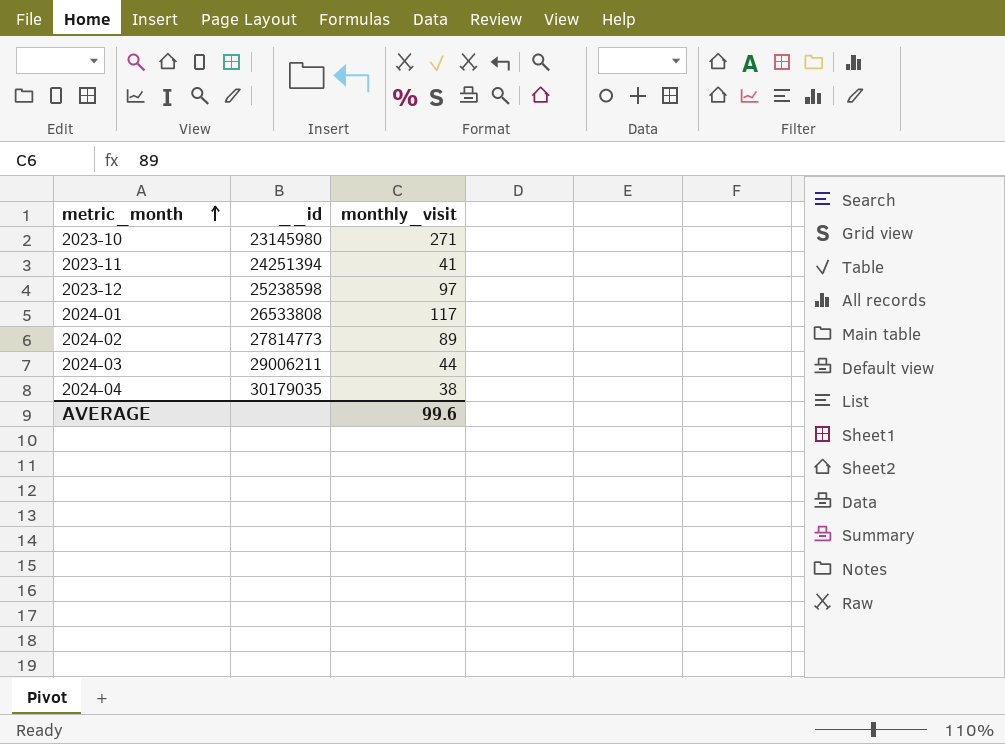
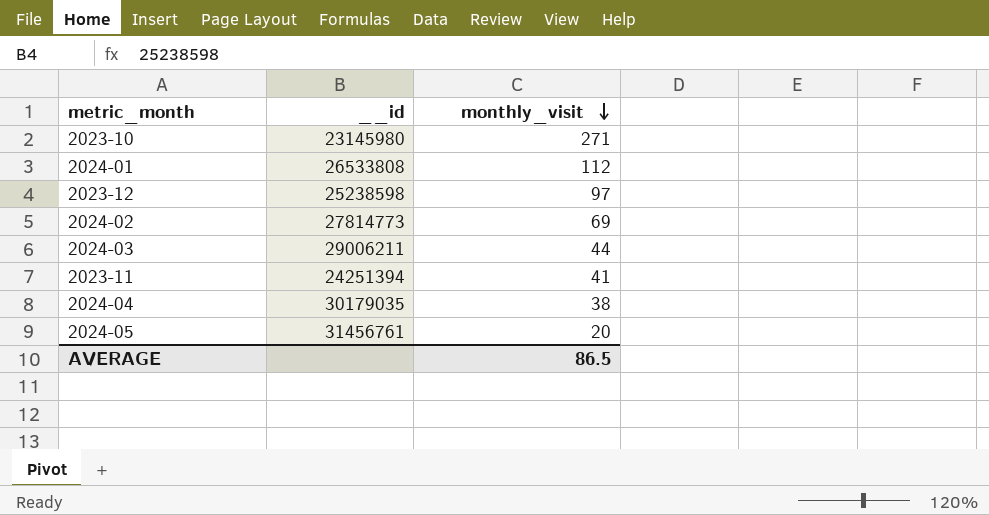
row order: metric_month ascending -> monthly_visit descending
2024-01 | monthly_visit: 117 -> 112
2024-02 | monthly_visit: 89 -> 69
row 2024-05: none -> 31456761 | 20
AVERAGE | monthly_visit: 99.6 -> 86.5

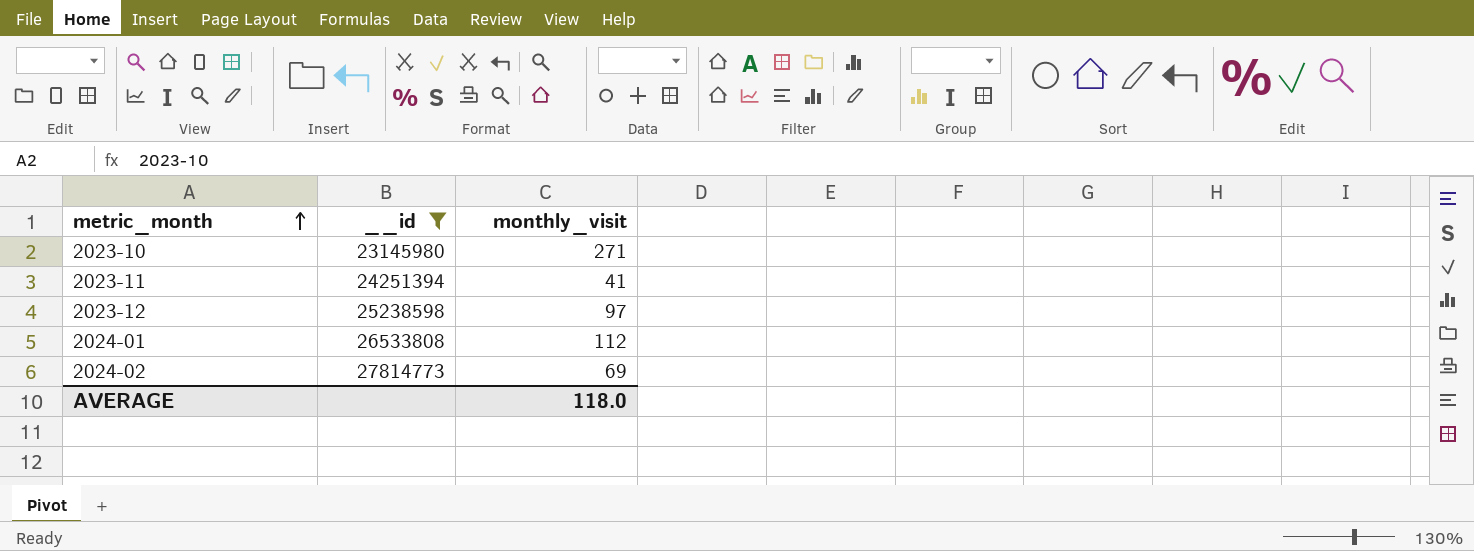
filter: none -> __id <= 27814773
row order: monthly_visit descending -> metric_month ascending
AVERAGE | monthly_visit: 86.5 -> 118.0

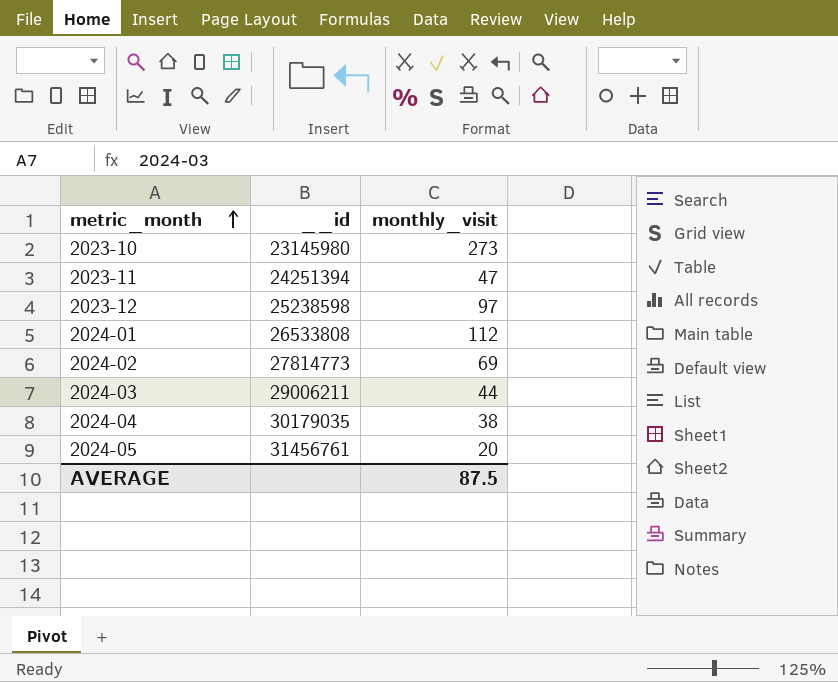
filter: __id <= 27814773 -> none
2023-10 | monthly_visit: 271 -> 273
2023-11 | monthly_visit: 41 -> 47
AVERAGE | monthly_visit: 118.0 -> 87.5

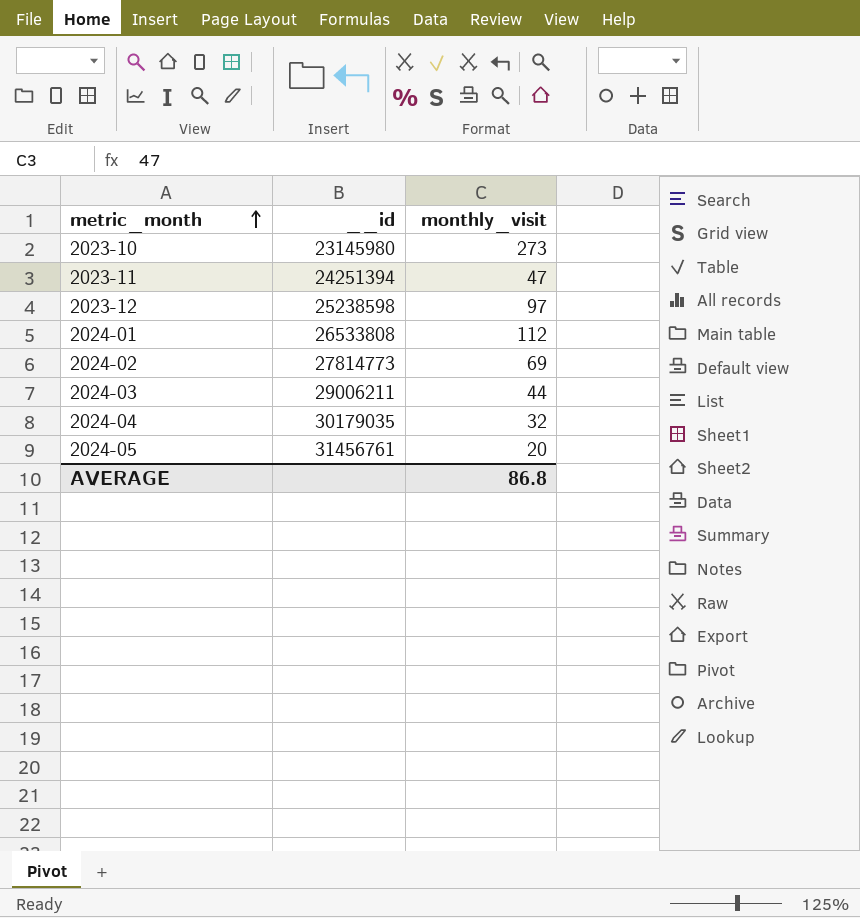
2024-04 | monthly_visit: 38 -> 32
AVERAGE | monthly_visit: 87.5 -> 86.8

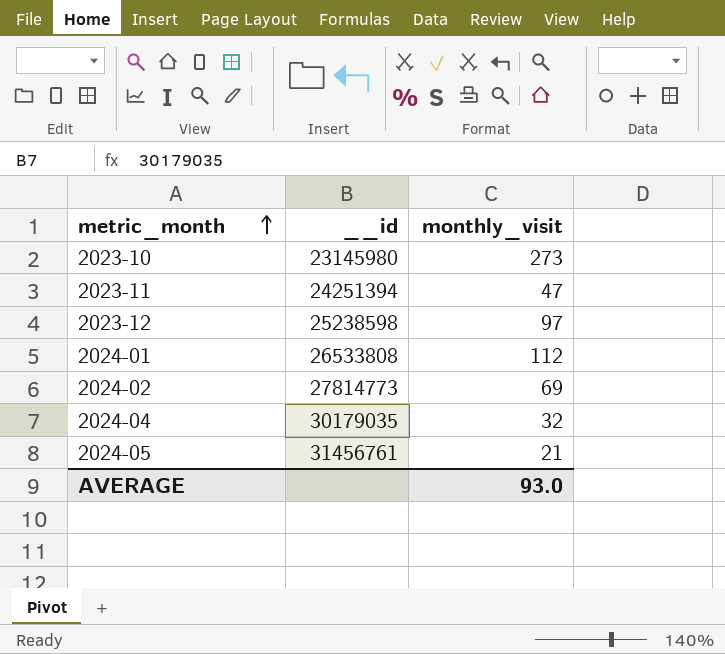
row 2024-03: 29006211 | 44 -> none
2024-05 | monthly_visit: 20 -> 21
AVERAGE | monthly_visit: 86.8 -> 93.0

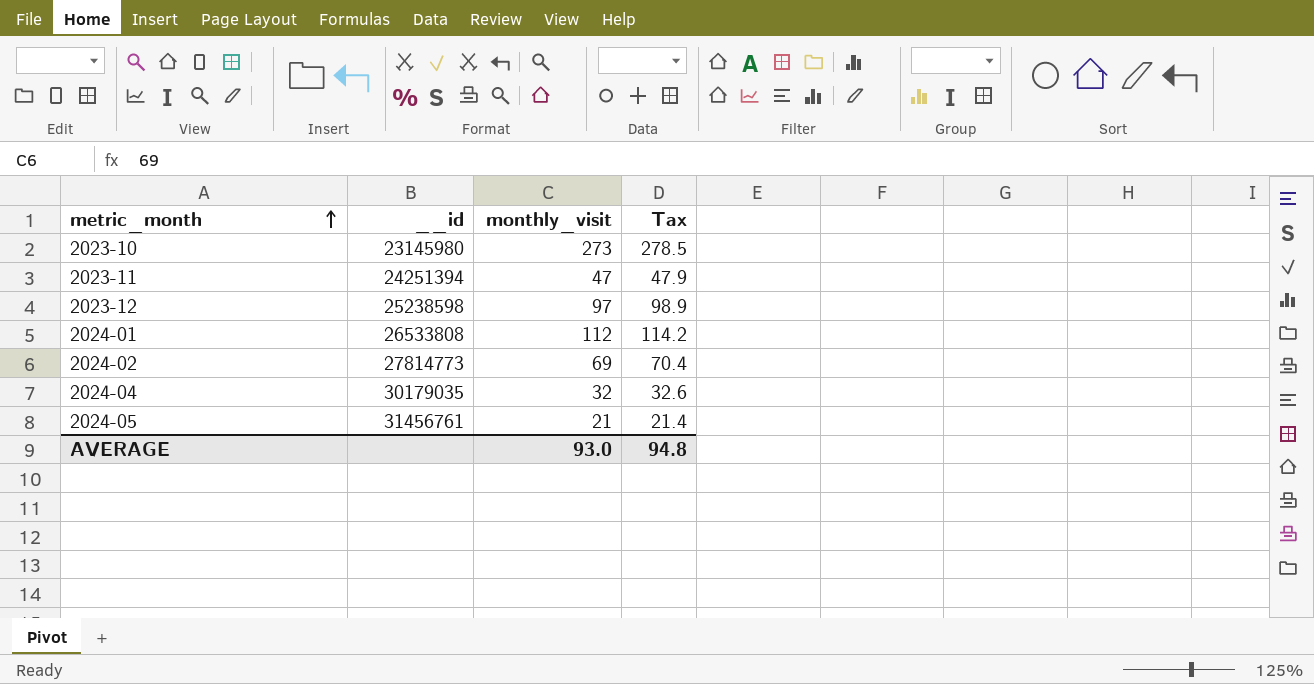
column Tax | formula: none -> [monthly_visit] * 1.02

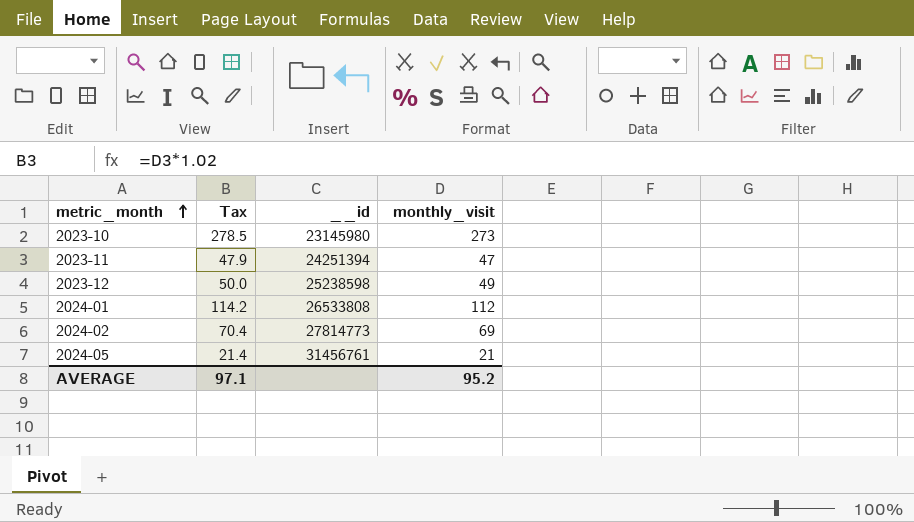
column Tax | position: 4 -> 2
row 2024-04: 30179035 | 32 | 32.6 -> none
2023-12 | Tax: 98.9 -> 50.0
2023-12 | monthly_visit: 97 -> 49
AVERAGE | Tax: 94.8 -> 97.1
AVERAGE | monthly_visit: 93.0 -> 95.2

